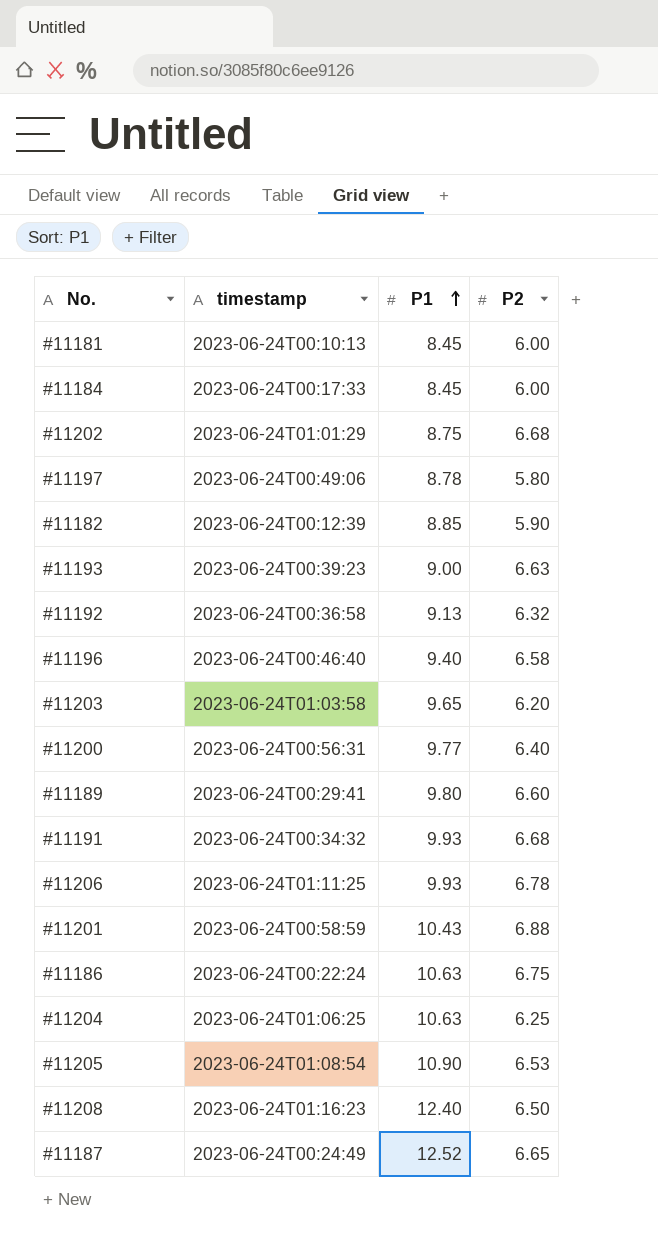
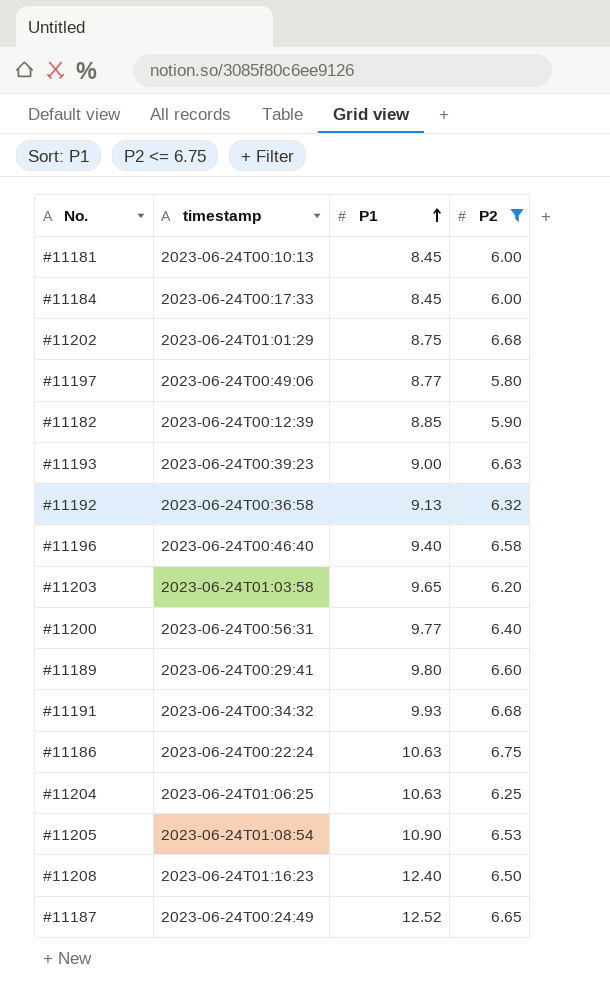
filter: none -> P2 <= 6.75
#11197 | P1: 8.78 -> 8.77

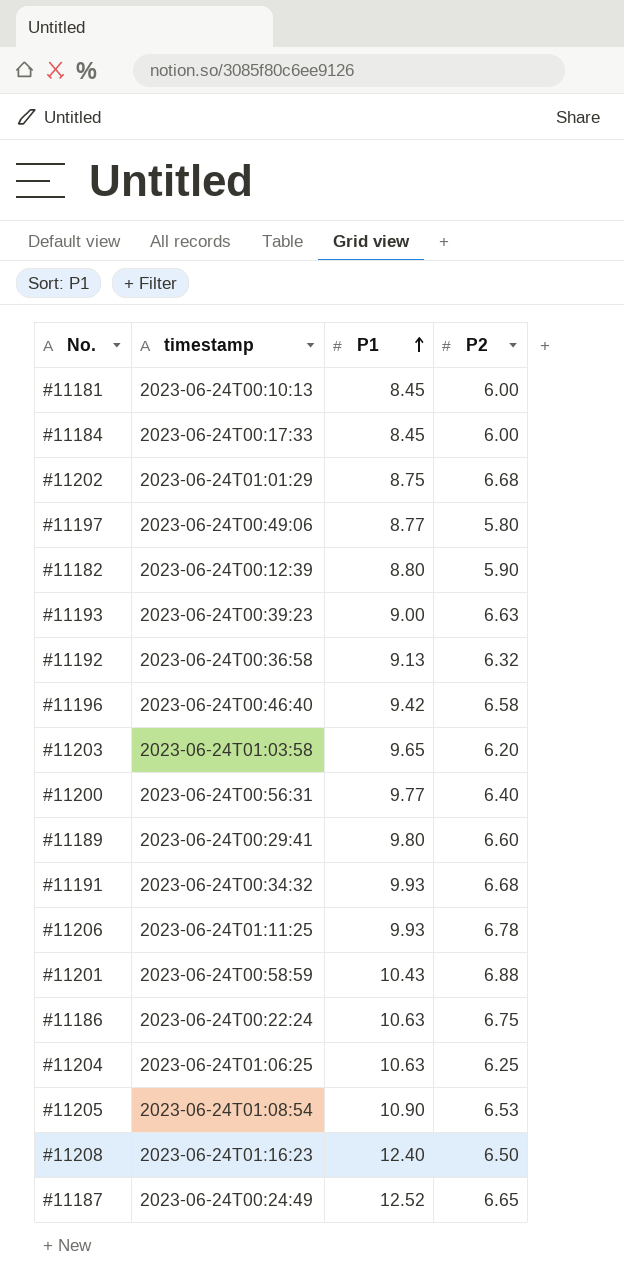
filter: P2 <= 6.75 -> none
#11182 | P1: 8.85 -> 8.80
#11196 | P1: 9.40 -> 9.42

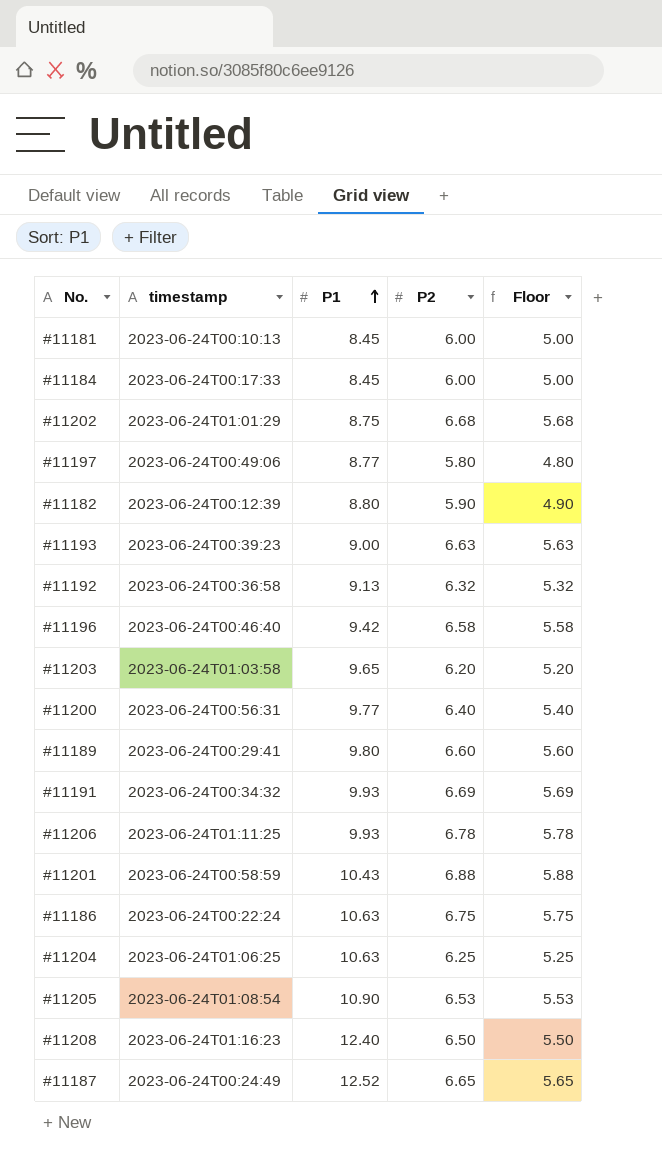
column Floor | formula: none -> [P2] - 1
#11191 | P2: 6.68 -> 6.69

